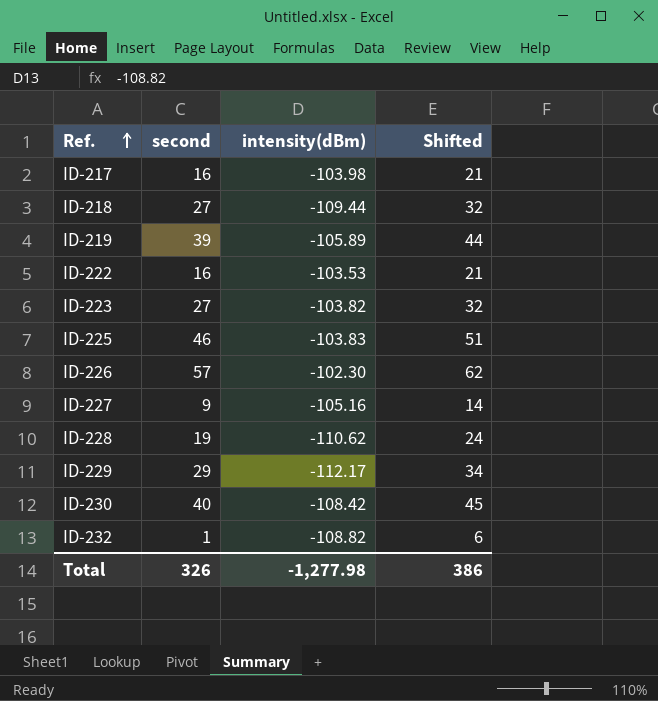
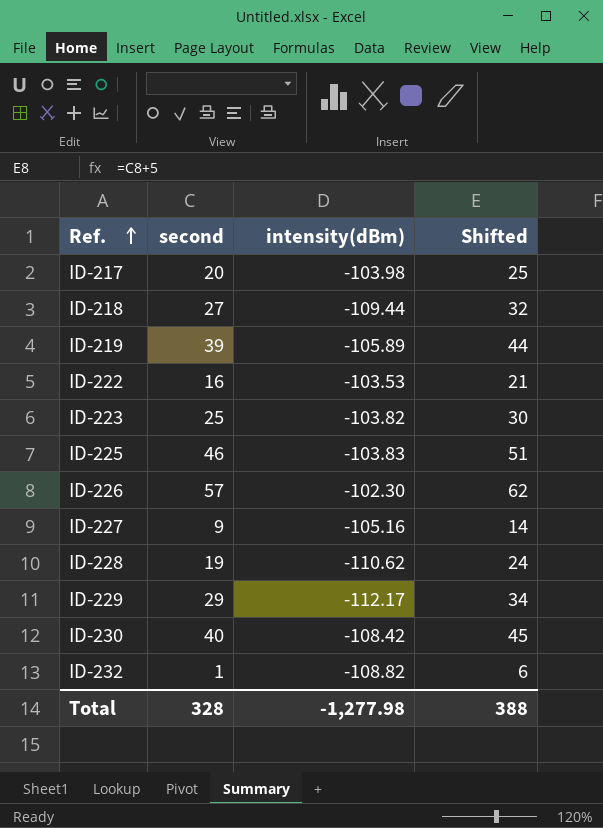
ID-217 | second: 16 -> 20
ID-217 | Shifted: 21 -> 25
ID-223 | second: 27 -> 25
ID-223 | Shifted: 32 -> 30
Total | second: 326 -> 328
Total | Shifted: 386 -> 388

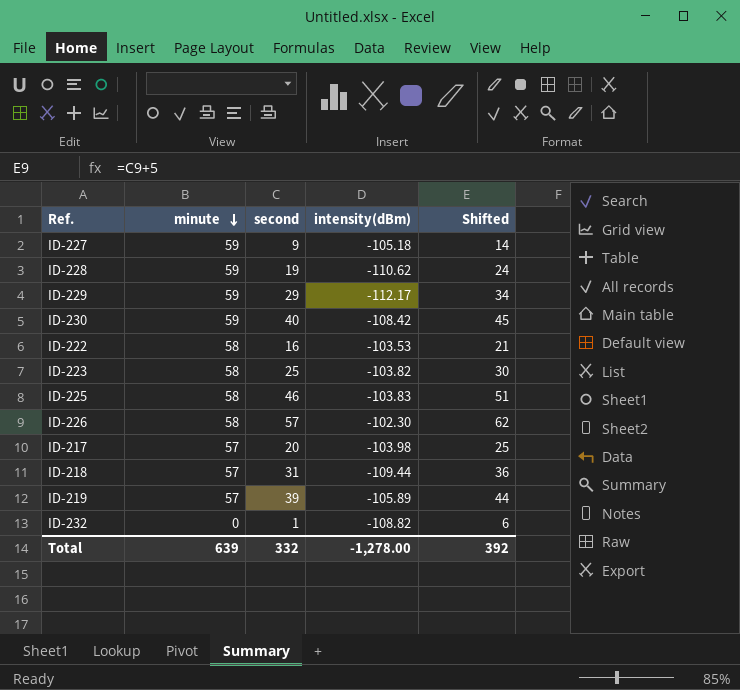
row order: Ref. ascending -> minute descending
column minute | position: none -> 2
ID-227 | intensity(dBm): -105.16 -> -105.18
ID-218 | second: 27 -> 31
ID-218 | Shifted: 32 -> 36
Total | second: 328 -> 332
Total | intensity(dBm): -1,277.98 -> -1,278.00
Total | Shifted: 388 -> 392

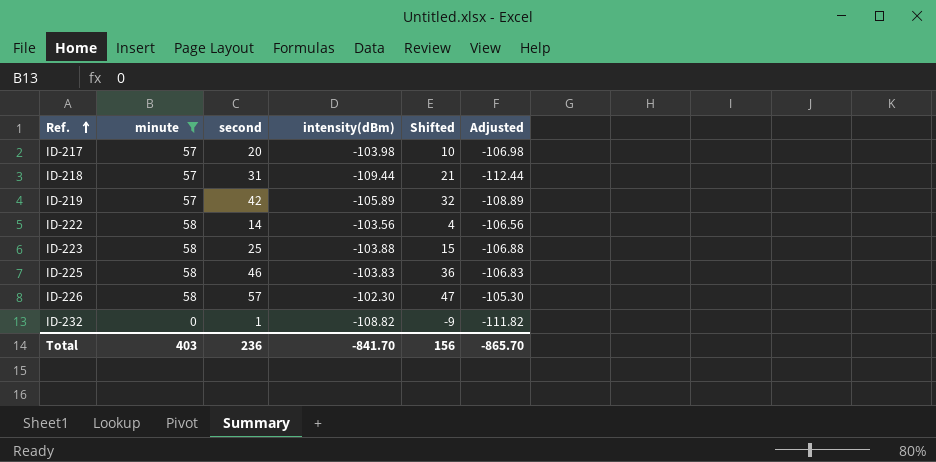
filter: none -> minute != 59
row order: minute descending -> Ref. ascending
column Shifted | formula: [second] + 5 -> [second] - 10
column Adjusted | formula: none -> [intensity(dBm)] - 3
ID-219 | second: 39 -> 42
ID-222 | second: 16 -> 14
ID-222 | intensity(dBm): -103.53 -> -103.56
ID-223 | intensity(dBm): -103.82 -> -103.88
Total | minute: 639 -> 403
Total | second: 332 -> 236
Total | intensity(dBm): -1,278.00 -> -841.70
Total | Shifted: 392 -> 156

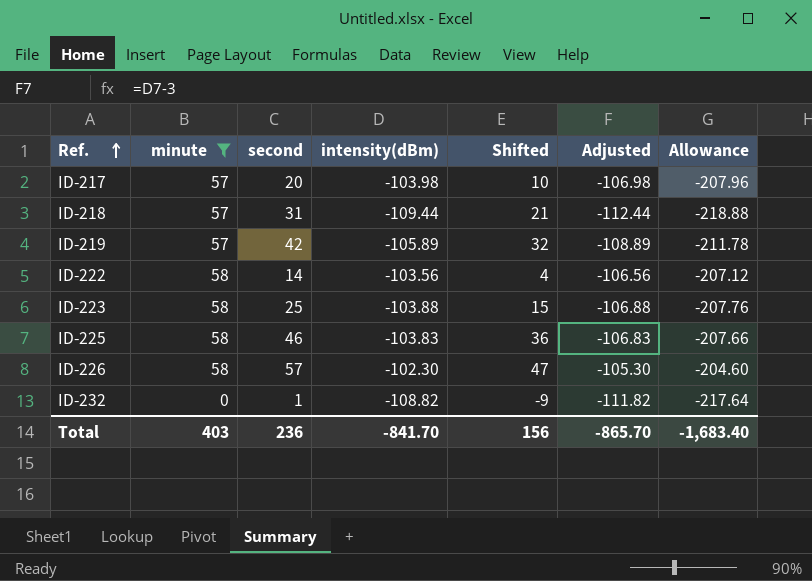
column Allowance | formula: none -> [intensity(dBm)] * 2

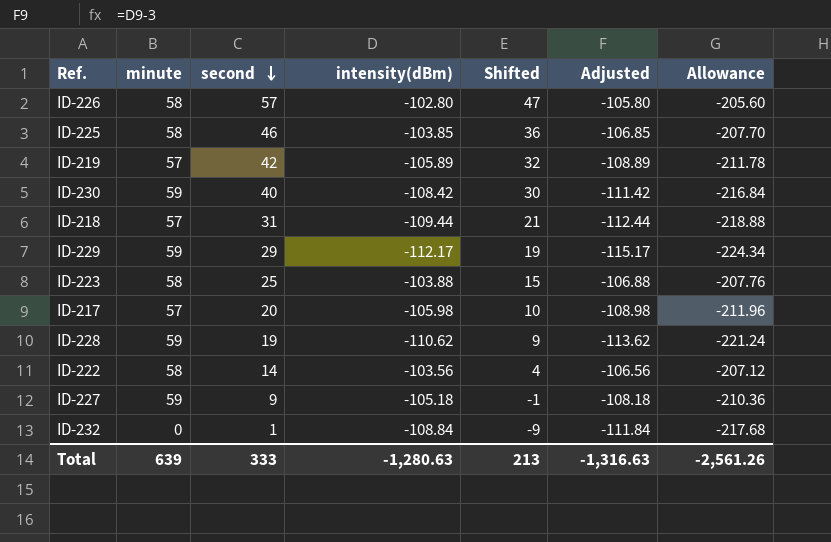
filter: minute != 59 -> none
row order: Ref. ascending -> second descending
ID-226 | intensity(dBm): -102.30 -> -102.80
ID-226 | Adjusted: -105.30 -> -105.80
ID-226 | Allowance: -204.60 -> -205.60
ID-225 | intensity(dBm): -103.83 -> -103.85
ID-225 | Adjusted: -106.83 -> -106.85
ID-225 | Allowance: -207.66 -> -207.70
ID-217 | intensity(dBm): -103.98 -> -105.98
ID-217 | Adjusted: -106.98 -> -108.98
ID-217 | Allowance: -207.96 -> -211.96
ID-232 | intensity(dBm): -108.82 -> -108.84
ID-232 | Adjusted: -111.82 -> -111.84
ID-232 | Allowance: -217.64 -> -217.68
Total | minute: 403 -> 639
Total | second: 236 -> 333
Total | intensity(dBm): -841.70 -> -1,280.63
Total | Shifted: 156 -> 213
Total | Adjusted: -865.70 -> -1,316.63
Total | Allowance: -1,683.40 -> -2,561.26

